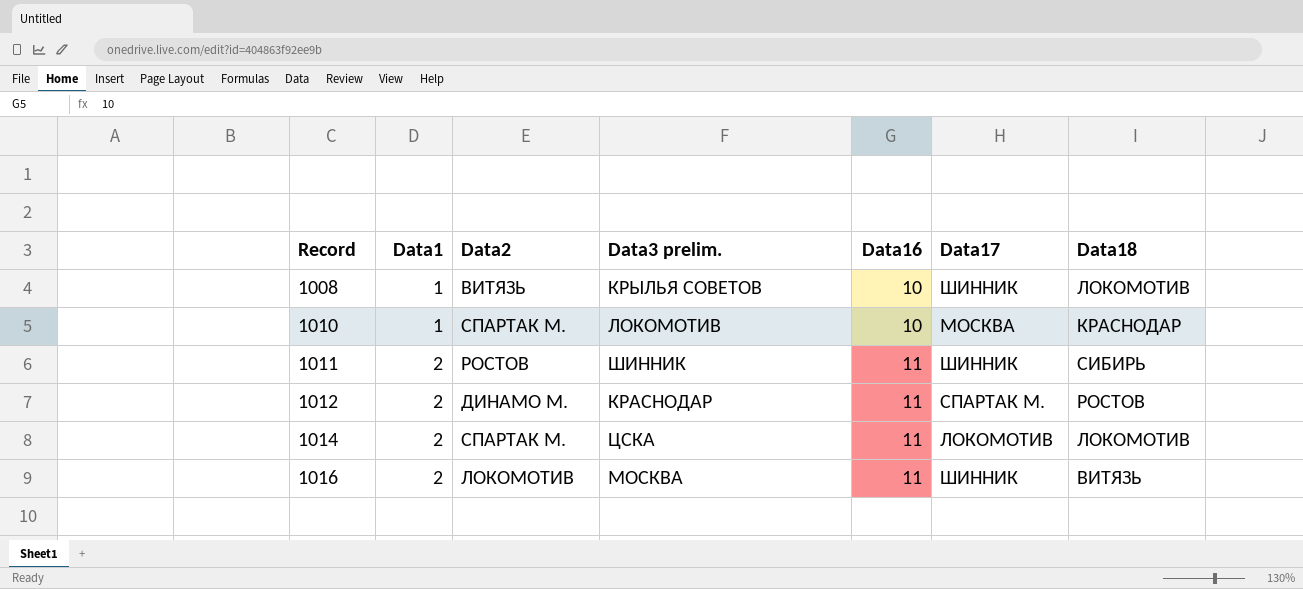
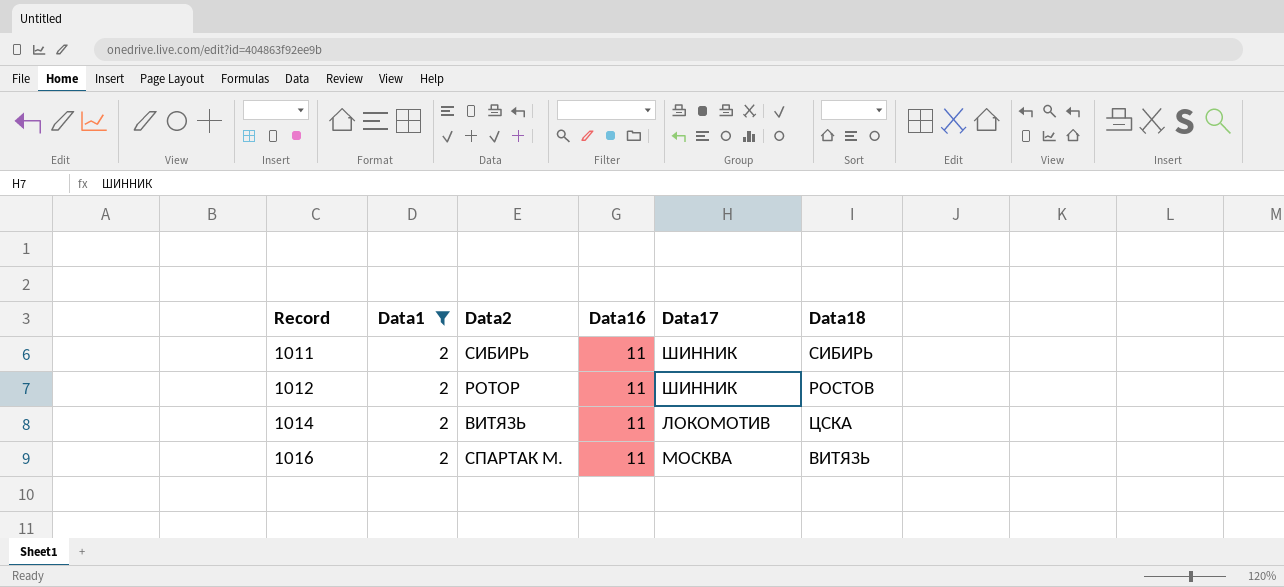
filter: none -> Data1 = 2
column Data3 prelim. | position: 4 -> none
1011 | Data2: РОСТОВ -> СИБИРЬ
1012 | Data2: ДИНАМО М. -> РОТОР
1012 | Data17: СПАРТАК М. -> ШИННИК
1014 | Data2: СПАРТАК М. -> ВИТЯЗЬ
1014 | Data18: ЛОКОМОТИВ -> ЦСКА
1016 | Data2: ЛОКОМОТИВ -> СПАРТАК М.
1016 | Data17: ШИННИК -> МОСКВА

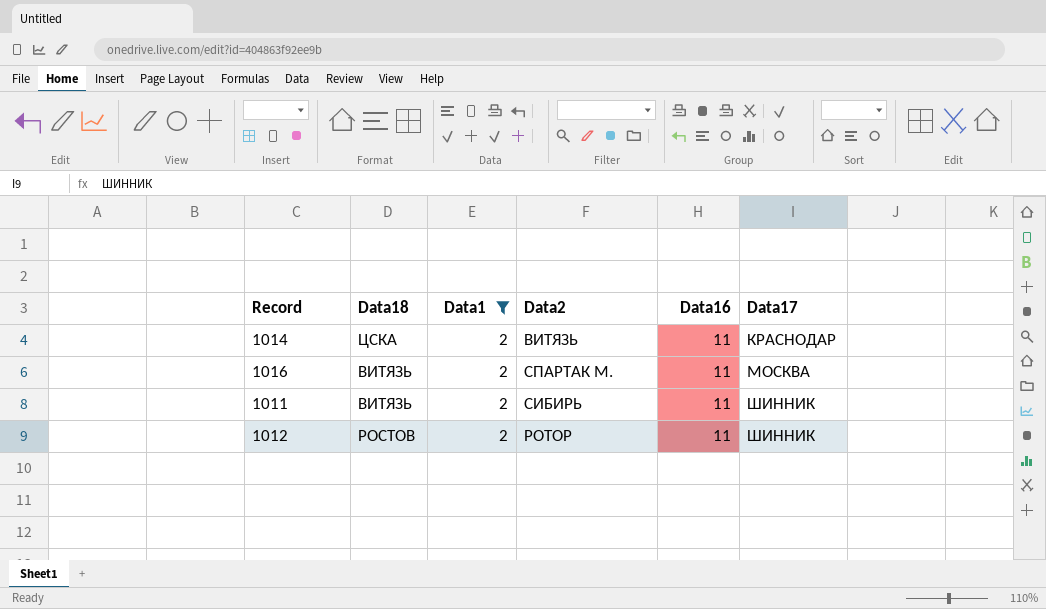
row order: Record ascending -> Data17 ascending
column Data18 | position: 6 -> 2
1014 | Data17: ЛОКОМОТИВ -> КРАСНОДАР
1011 | Data18: СИБИРЬ -> ВИТЯЗЬ

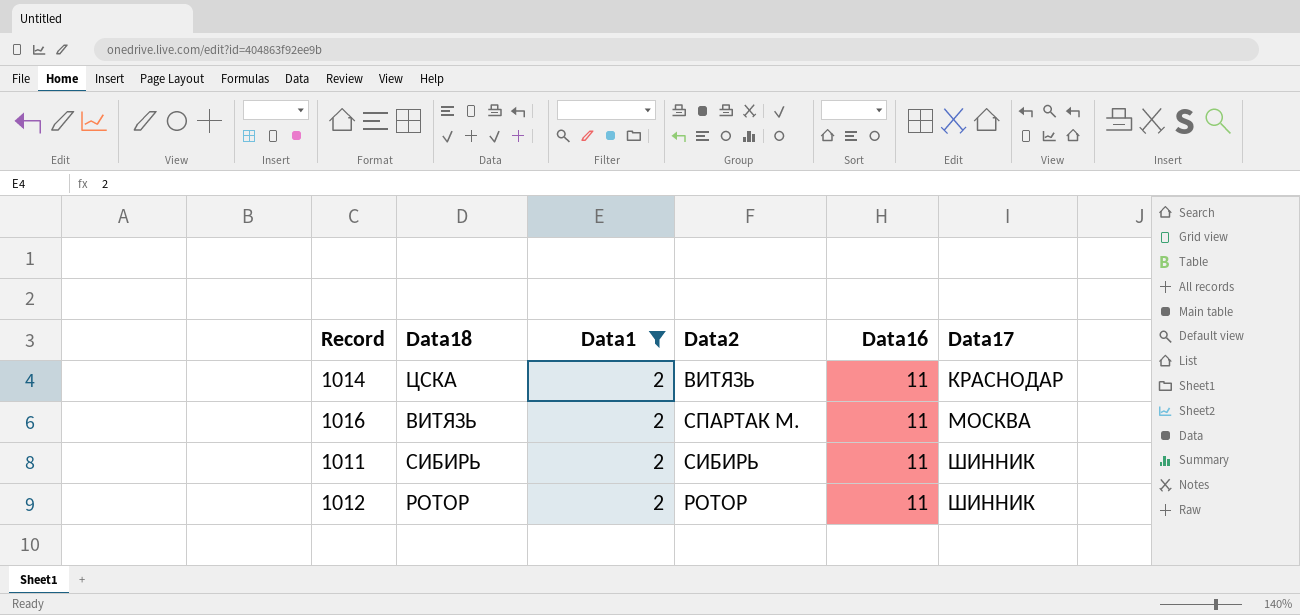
1011 | Data18: ВИТЯЗЬ -> СИБИРЬ
1012 | Data18: РОСТОВ -> РОТОР

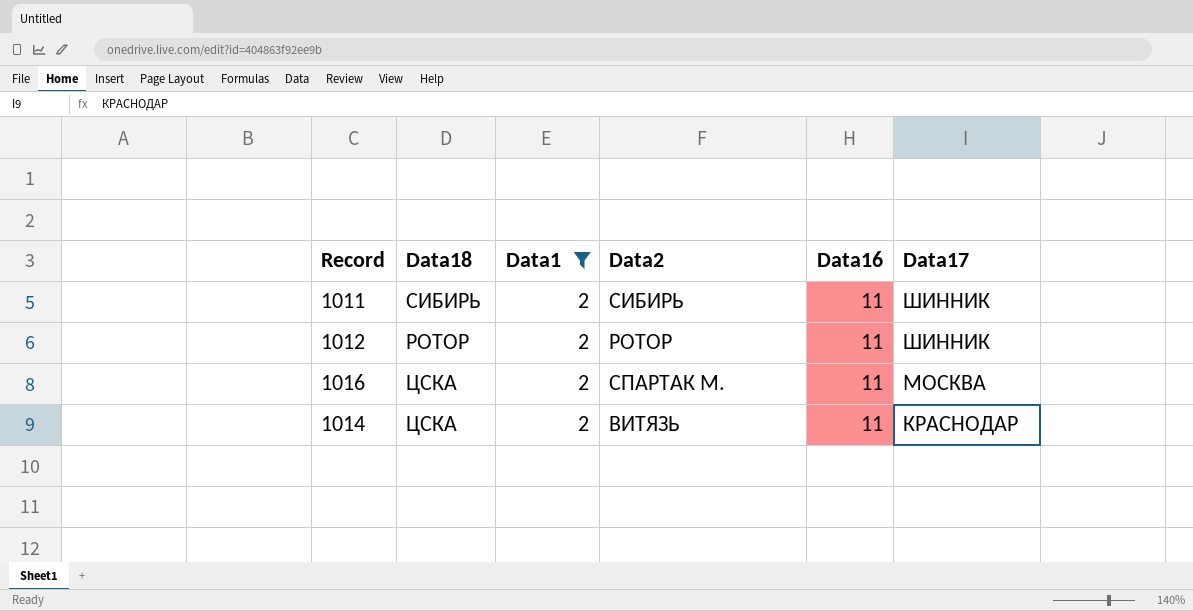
row order: Data17 ascending -> Data17 descending
1016 | Data18: ВИТЯЗЬ -> ЦСКА

